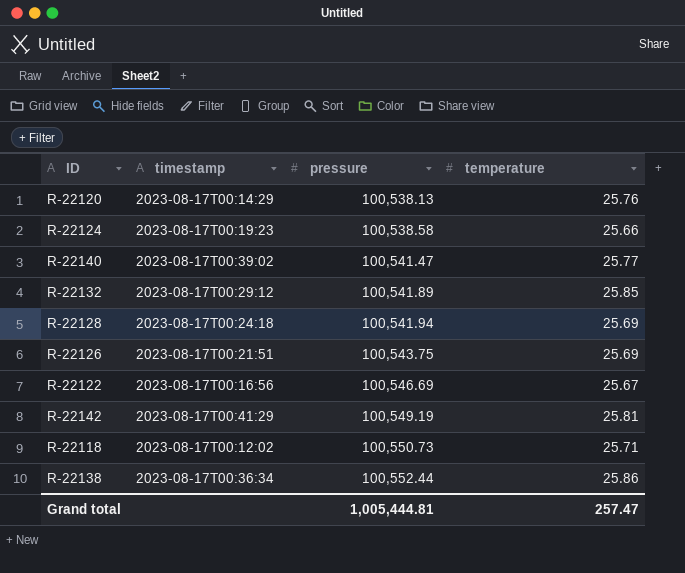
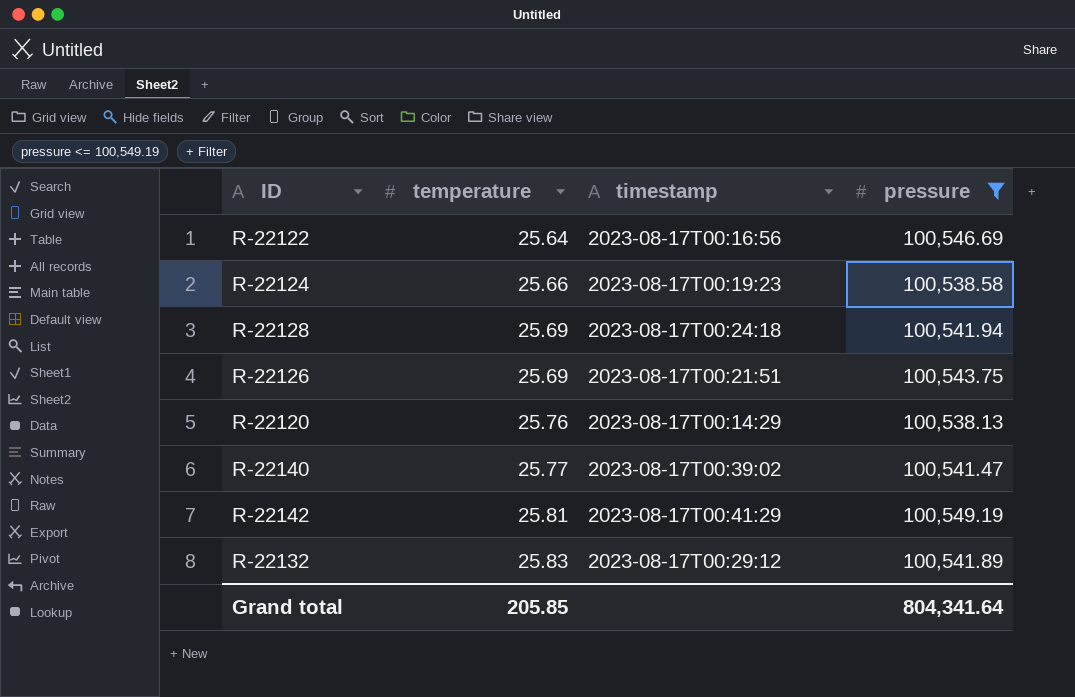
filter: none -> pressure <= 100,549.19
row order: pressure ascending -> temperature ascending
column temperature | position: 4 -> 2
R-22122 | temperature: 25.67 -> 25.64
R-22132 | temperature: 25.85 -> 25.83
Grand total | temperature: 257.47 -> 205.85
Grand total | pressure: 1,005,444.81 -> 804,341.64

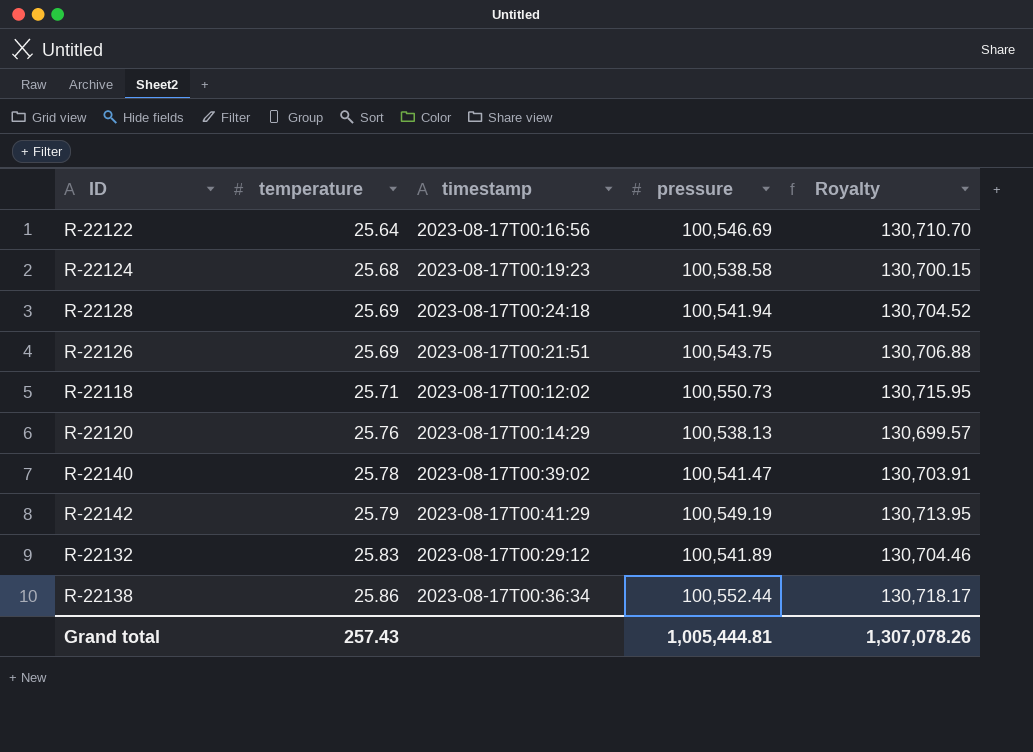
filter: pressure <= 100,549.19 -> none
column Royalty | formula: none -> [pressure] * 1.3
R-22124 | temperature: 25.66 -> 25.68
R-22140 | temperature: 25.77 -> 25.78
R-22142 | temperature: 25.81 -> 25.79
Grand total | temperature: 205.85 -> 257.43
Grand total | pressure: 804,341.64 -> 1,005,444.81

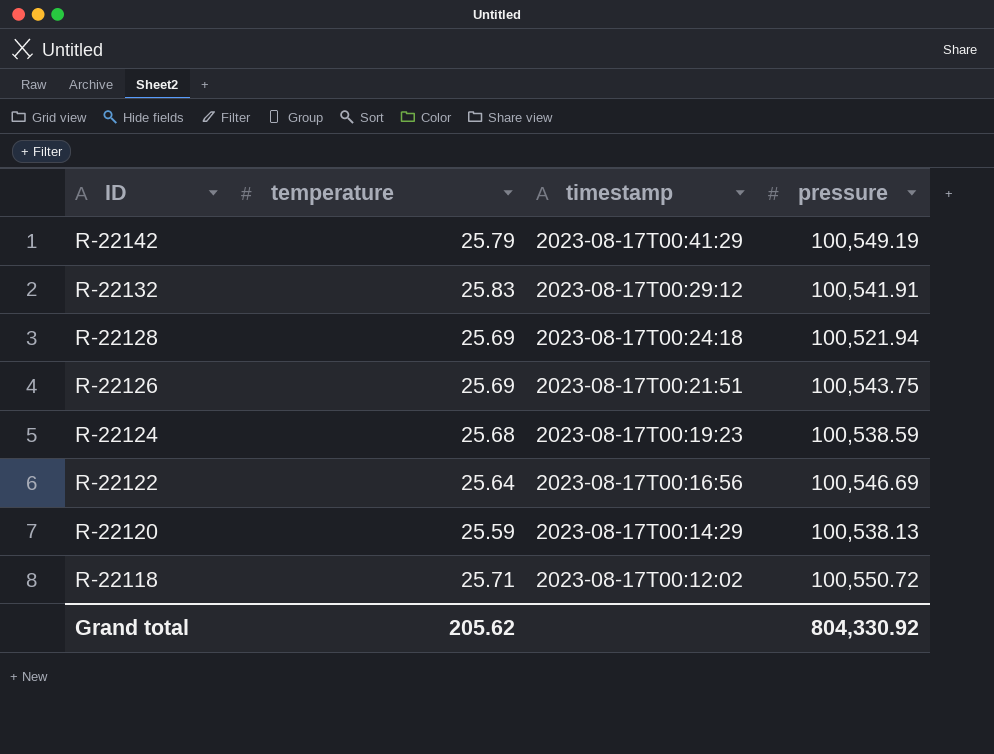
row order: temperature ascending -> ID descending
column Royalty | formula: [pressure] * 1.3 -> none
row R-22140: 25.78 | 2023-08-17T00:39:02 | 100,541.47 | 130,703.91 -> none
row R-22138: 25.86 | 2023-08-17T00:36:34 | 100,552.44 | 130,718.17 -> none
R-22132 | pressure: 100,541.89 -> 100,541.91
R-22128 | pressure: 100,541.94 -> 100,521.94
R-22124 | pressure: 100,538.58 -> 100,538.59
R-22120 | temperature: 25.76 -> 25.59
R-22118 | pressure: 100,550.73 -> 100,550.72
Grand total | temperature: 257.43 -> 205.62
Grand total | pressure: 1,005,444.81 -> 804,330.92

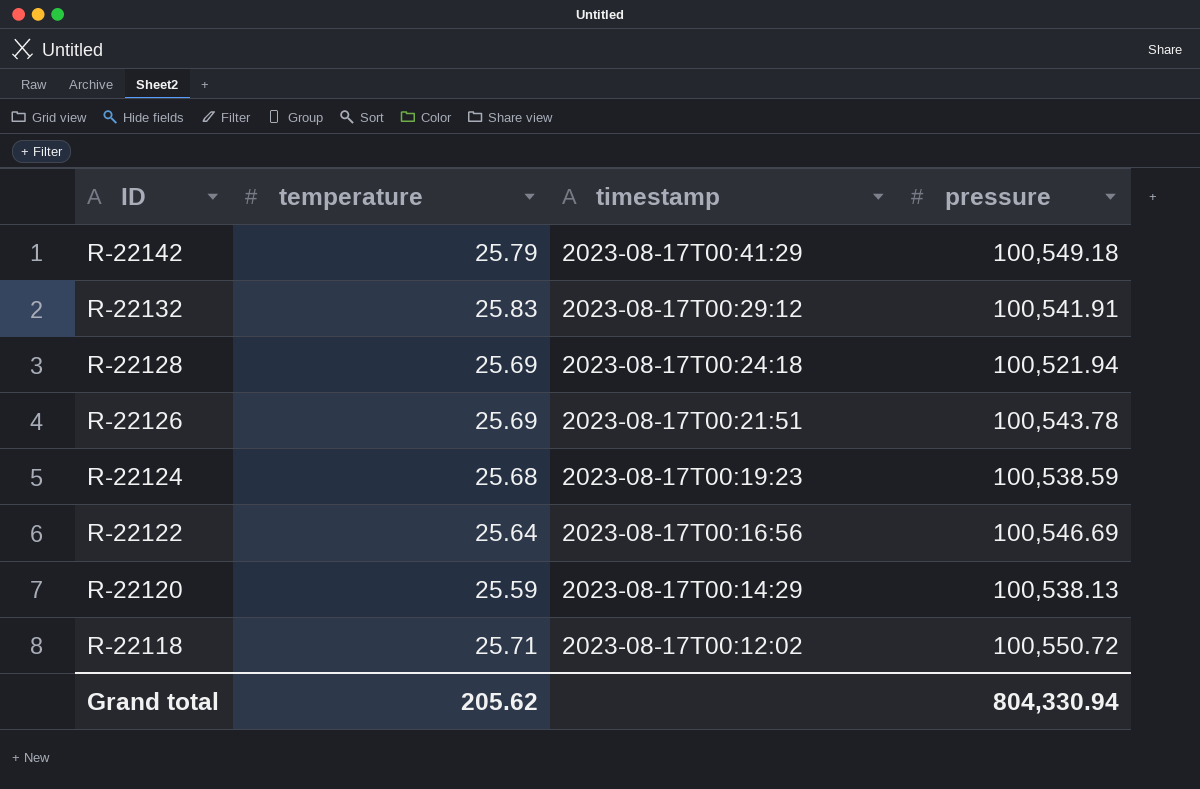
R-22142 | pressure: 100,549.19 -> 100,549.18
R-22126 | pressure: 100,543.75 -> 100,543.78
Grand total | pressure: 804,330.92 -> 804,330.94

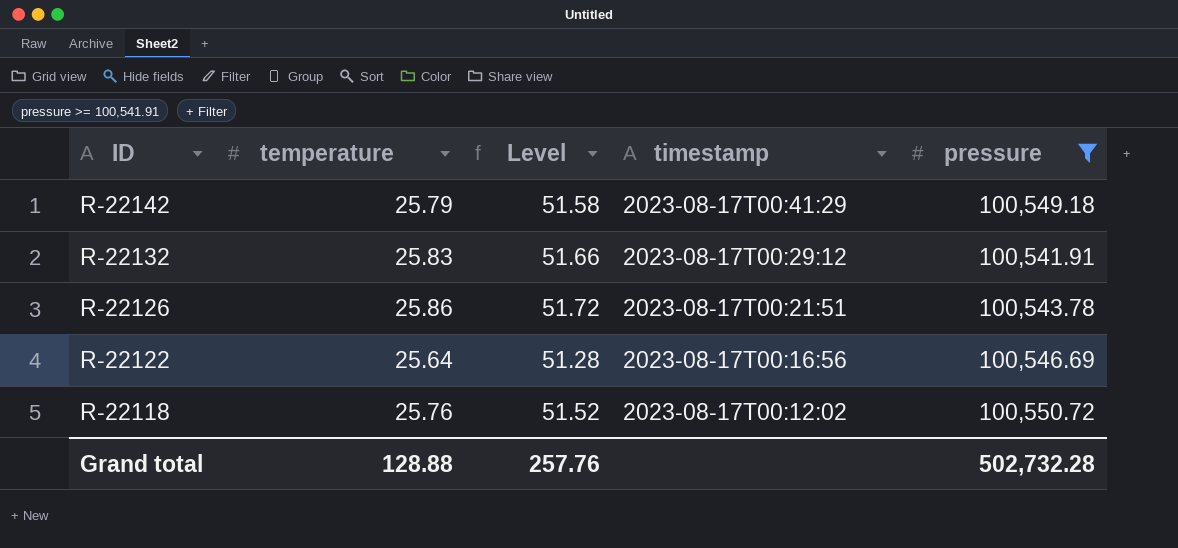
filter: none -> pressure >= 100,541.91
column Level | formula: none -> [temperature] * 2
R-22126 | temperature: 25.69 -> 25.86
R-22118 | temperature: 25.71 -> 25.76
Grand total | temperature: 205.62 -> 128.88
Grand total | pressure: 804,330.94 -> 502,732.28

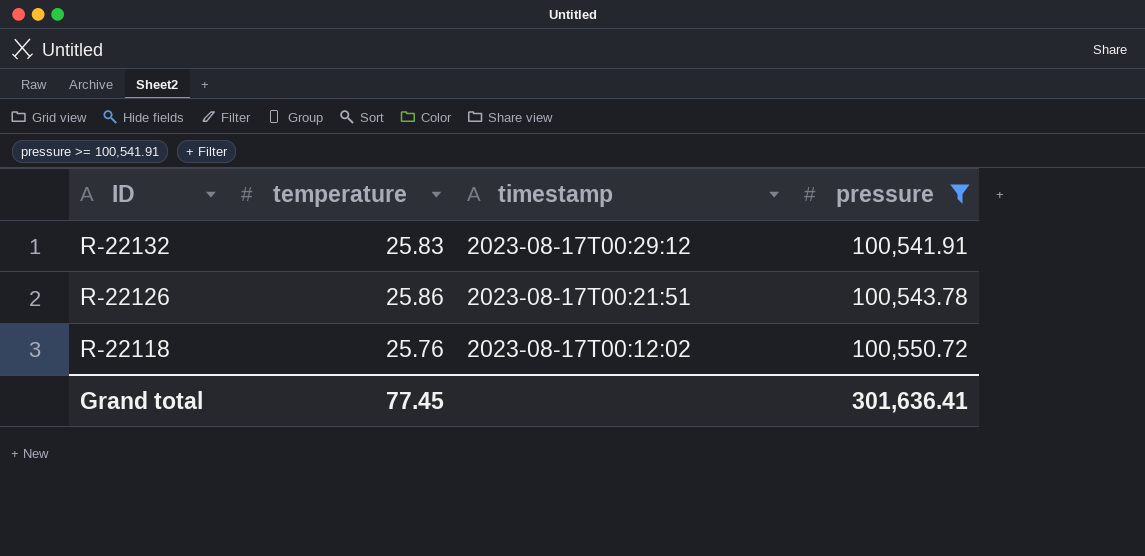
column Level | formula: [temperature] * 2 -> none
row R-22142: 25.79 | 51.58 | 2023-08-17T00:41:29 | 100,549.18 -> none
row R-22122: 25.64 | 51.28 | 2023-08-17T00:16:56 | 100,546.69 -> none
Grand total | temperature: 128.88 -> 77.45
Grand total | pressure: 502,732.28 -> 301,636.41

